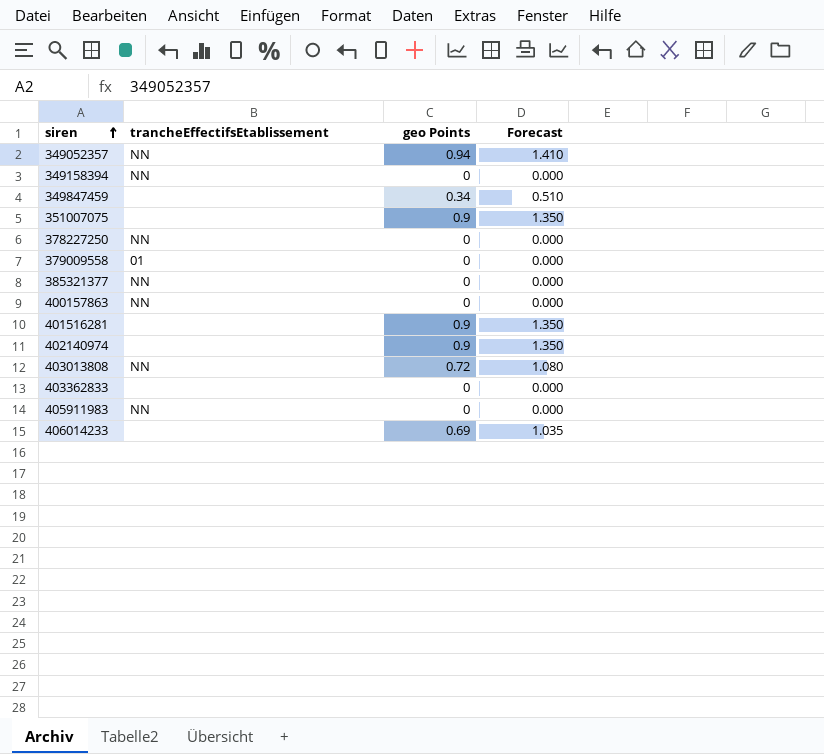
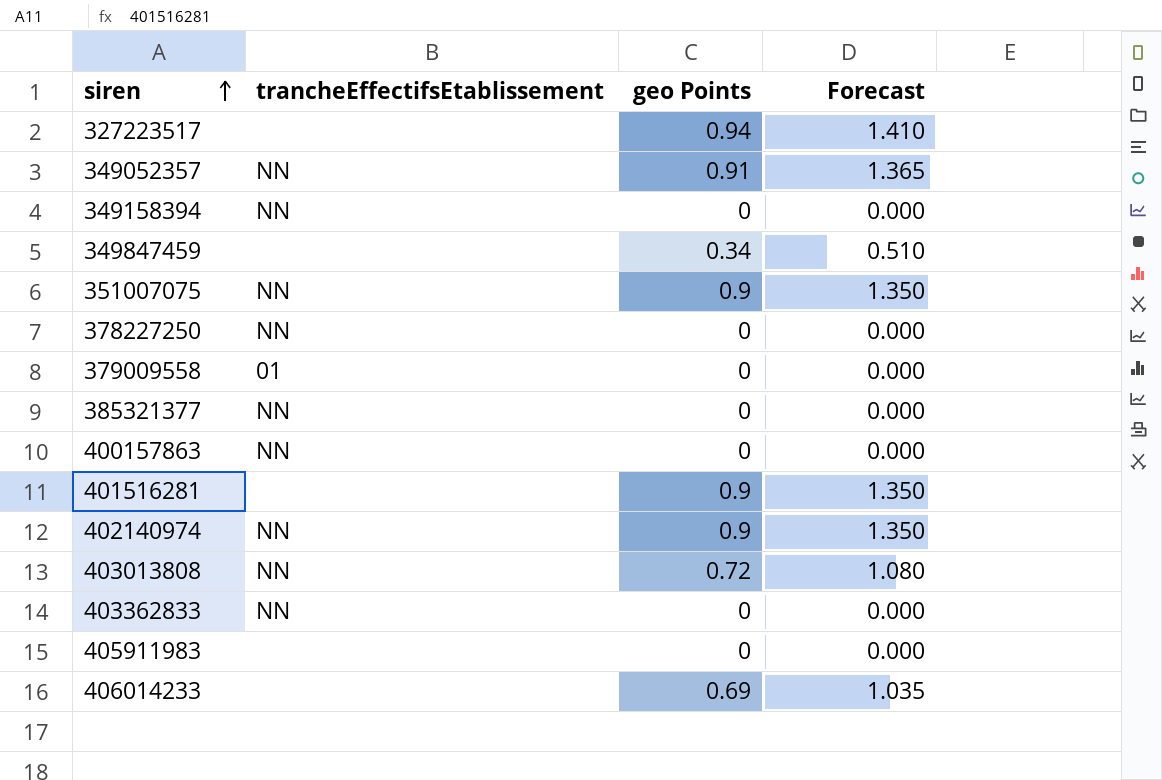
row 327223517: none -> none | 0.94 | 1.410
349052357 | geo Points: 0.94 -> 0.91
349052357 | Forecast: 1.410 -> 1.365
351007075 | trancheEffectifsEtablissement: none -> NN
402140974 | trancheEffectifsEtablissement: none -> NN
403362833 | trancheEffectifsEtablissement: none -> NN
405911983 | trancheEffectifsEtablissement: NN -> none

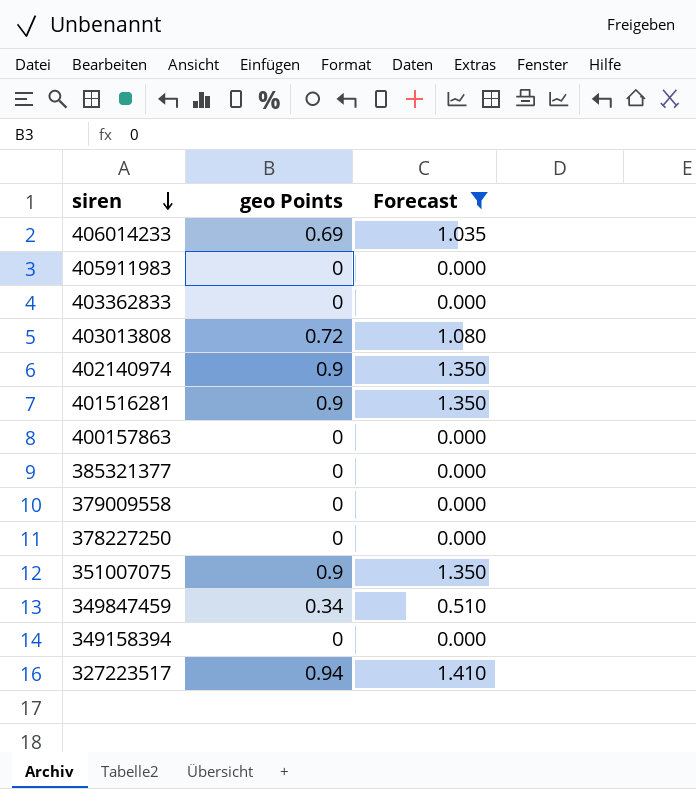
filter: none -> Forecast != 1.365
row order: siren ascending -> siren descending
column trancheEffectifsEtablissement | position: 2 -> none

